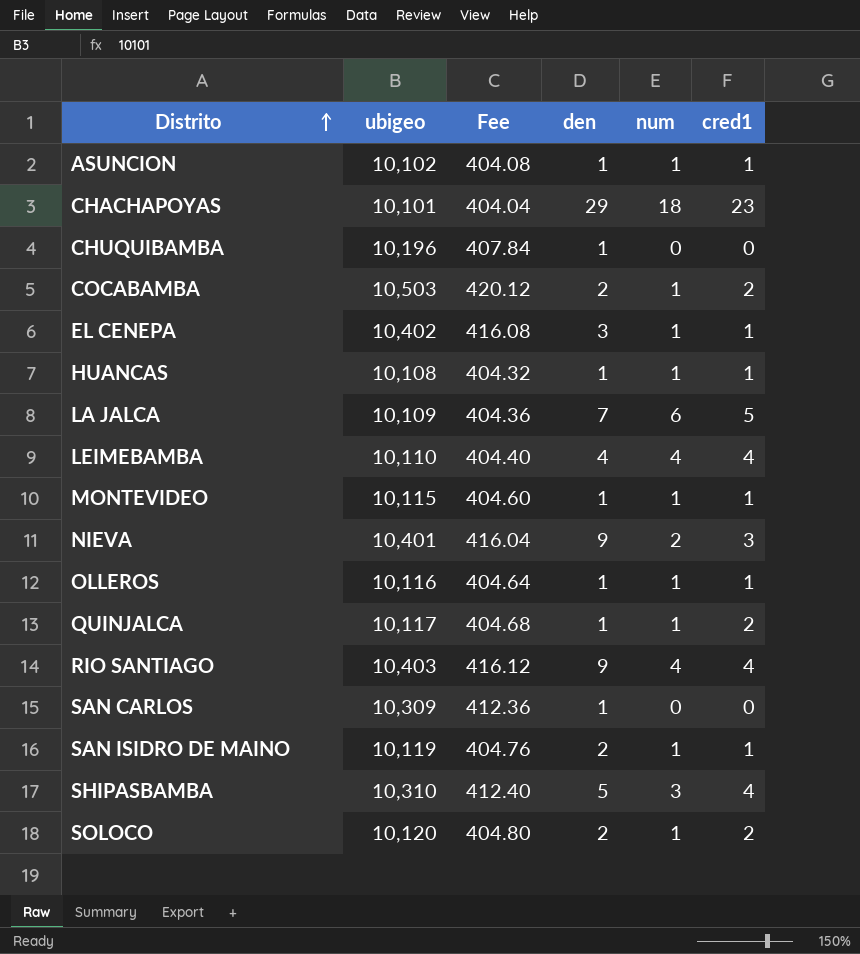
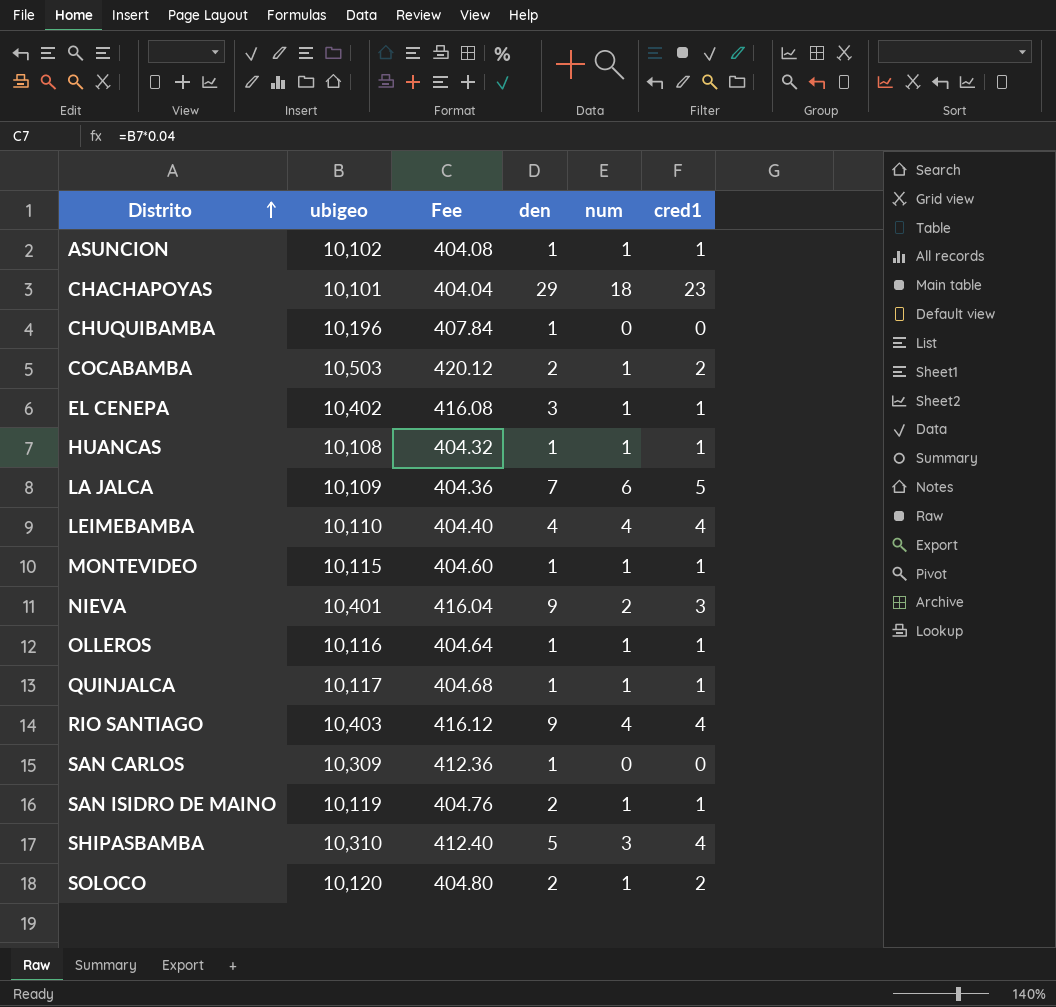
QUINJALCA | cred1: 2 -> 1

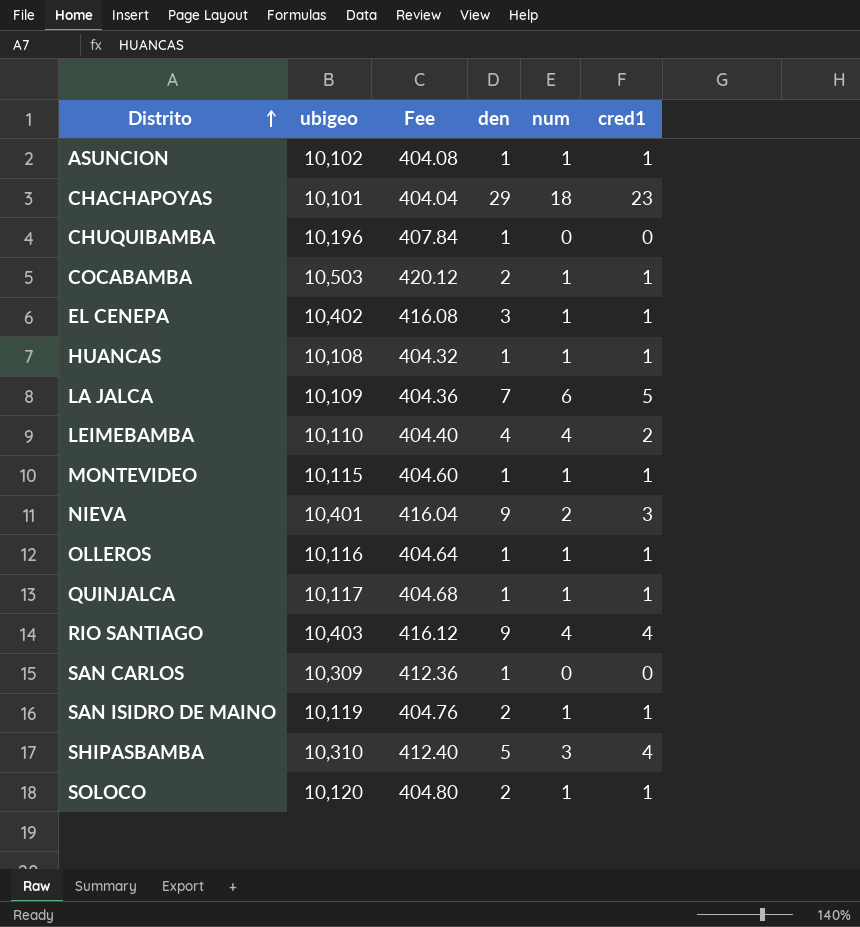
COCABAMBA | cred1: 2 -> 1
LEIMEBAMBA | cred1: 4 -> 2
SOLOCO | cred1: 2 -> 1

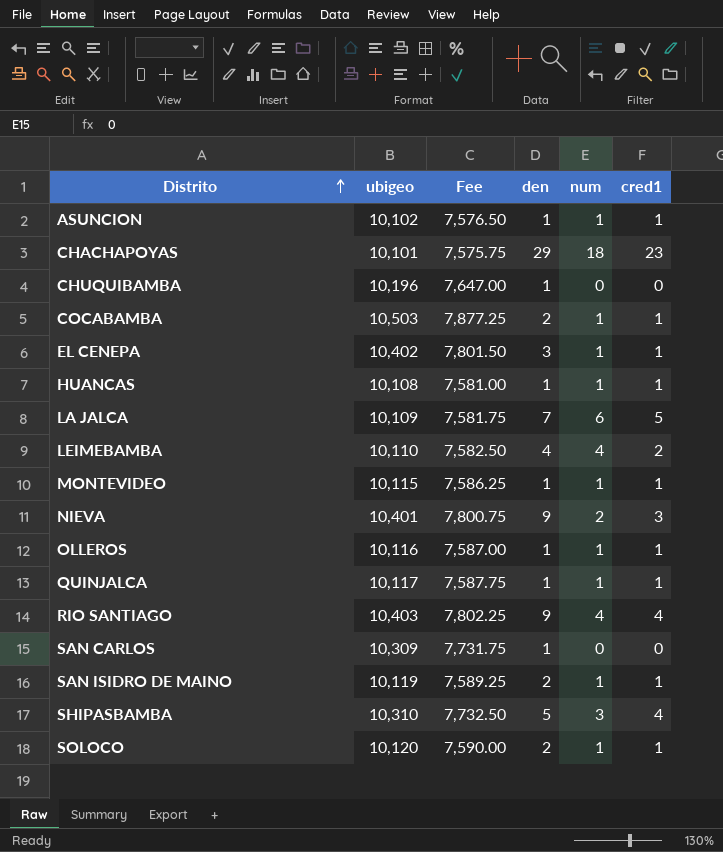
column Fee | formula: [ubigeo] * 0.04 -> [ubigeo] * 0.75

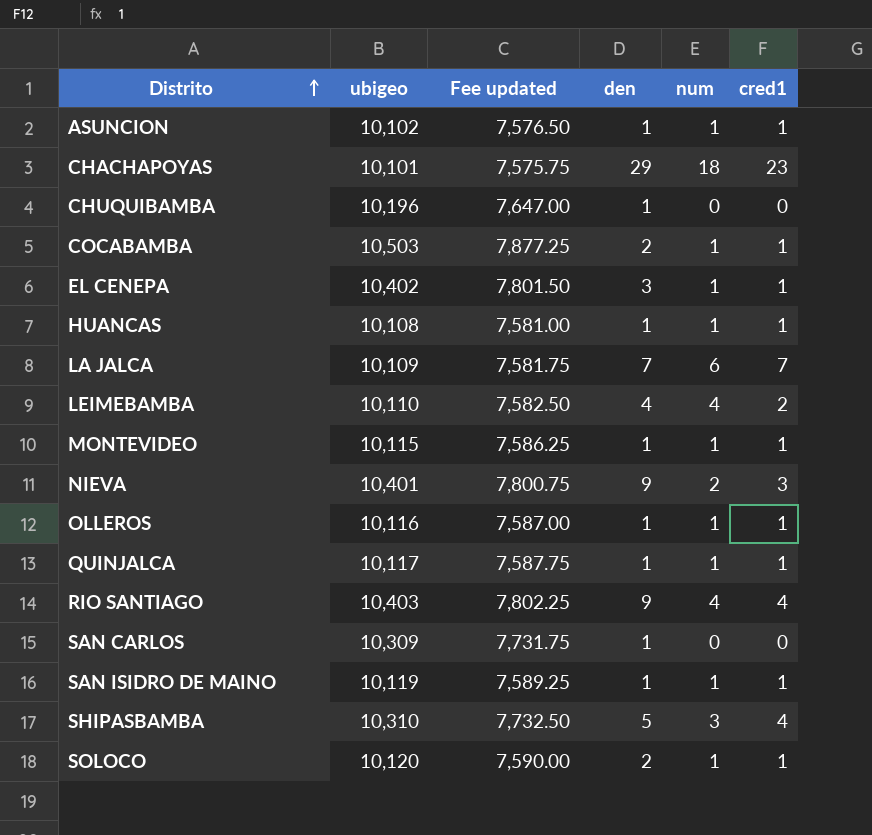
column name: Fee -> Fee updated
LA JALCA | cred1: 5 -> 7
SAN ISIDRO DE MAINO | den: 2 -> 1

